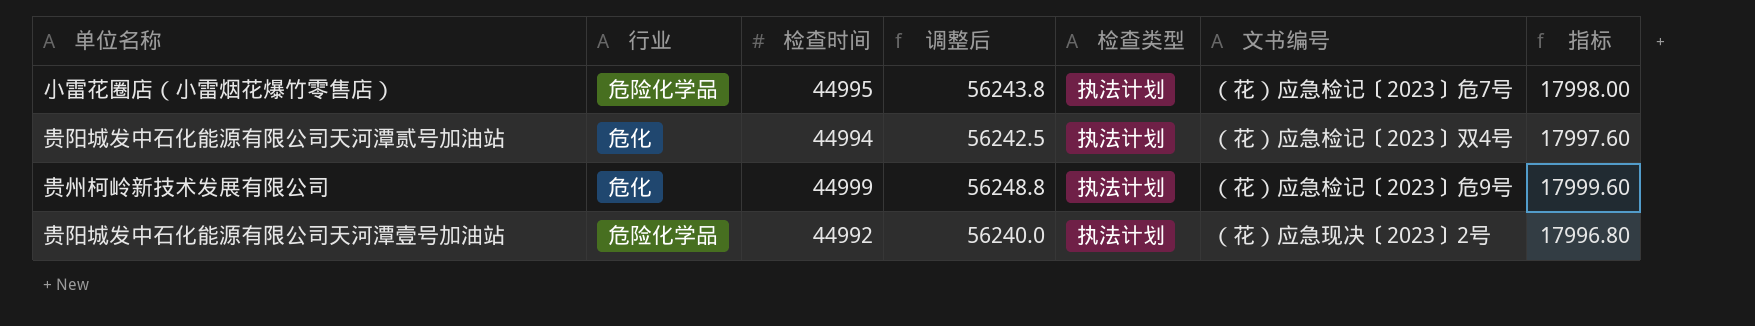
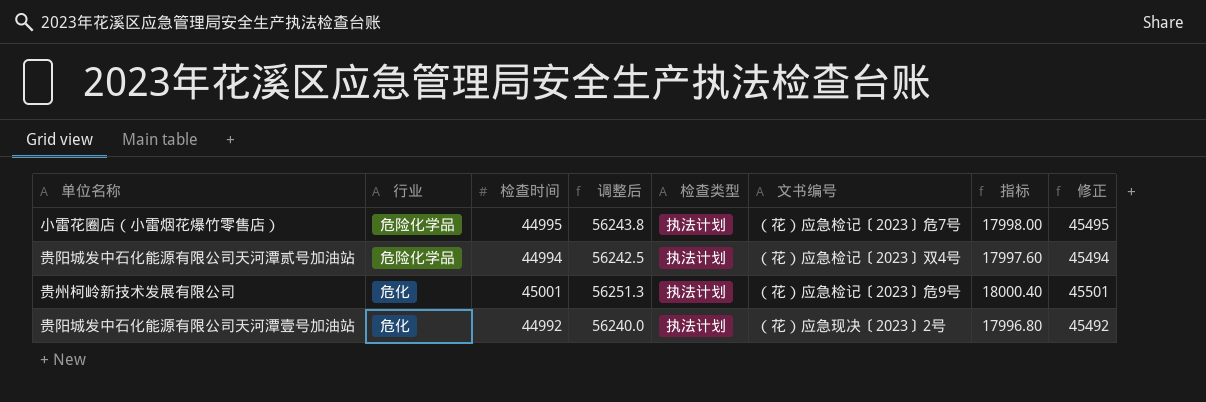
column 修正 | formula: none -> [检查时间] + 500
贵阳城发中石化能源有限公司天河潭贰号加油站 | 行业: 危化 -> 危险化学品
贵州柯岭新技术发展有限公司 | 检查时间: 44999 -> 45001
贵州柯岭新技术发展有限公司 | 调整后: 56248.8 -> 56251.3
贵州柯岭新技术发展有限公司 | 指标: 17999.60 -> 18000.40
贵阳城发中石化能源有限公司天河潭壹号加油站 | 行业: 危险化学品 -> 危化

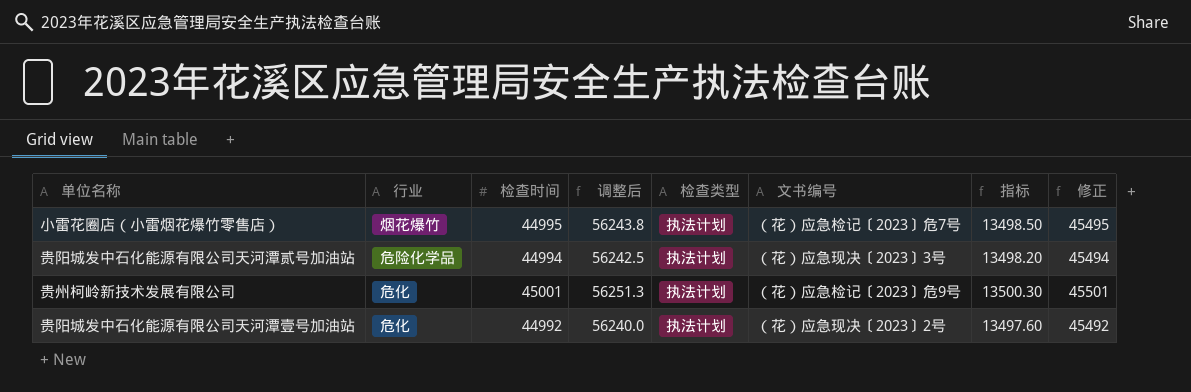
column 指标 | formula: [检查时间] * 0.4 -> [检查时间] * 0.3
小雷花圈店（小雷烟花爆竹零售店） | 行业: 危险化学品 -> 烟花爆竹
贵阳城发中石化能源有限公司天河潭贰号加油站 | 文书编号: （花）应急检记〔2023〕双4号 -> （花）应急现决〔2023〕3号

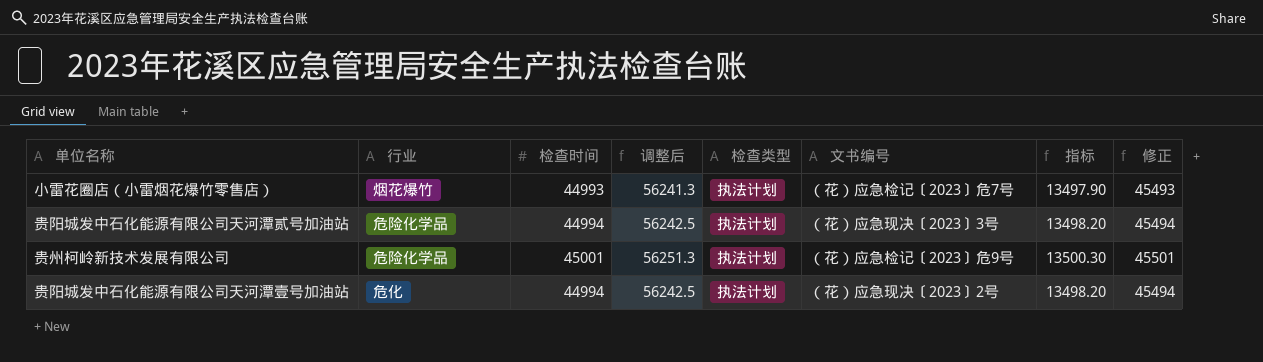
小雷花圈店（小雷烟花爆竹零售店） | 检查时间: 44995 -> 44993
小雷花圈店（小雷烟花爆竹零售店） | 调整后: 56243.8 -> 56241.3
小雷花圈店（小雷烟花爆竹零售店） | 指标: 13498.50 -> 13497.90
小雷花圈店（小雷烟花爆竹零售店） | 修正: 45495 -> 45493
贵州柯岭新技术发展有限公司 | 行业: 危化 -> 危险化学品
贵阳城发中石化能源有限公司天河潭壹号加油站 | 检查时间: 44992 -> 44994
贵阳城发中石化能源有限公司天河潭壹号加油站 | 调整后: 56240.0 -> 56242.5
贵阳城发中石化能源有限公司天河潭壹号加油站 | 指标: 13497.60 -> 13498.20
贵阳城发中石化能源有限公司天河潭壹号加油站 | 修正: 45492 -> 45494

